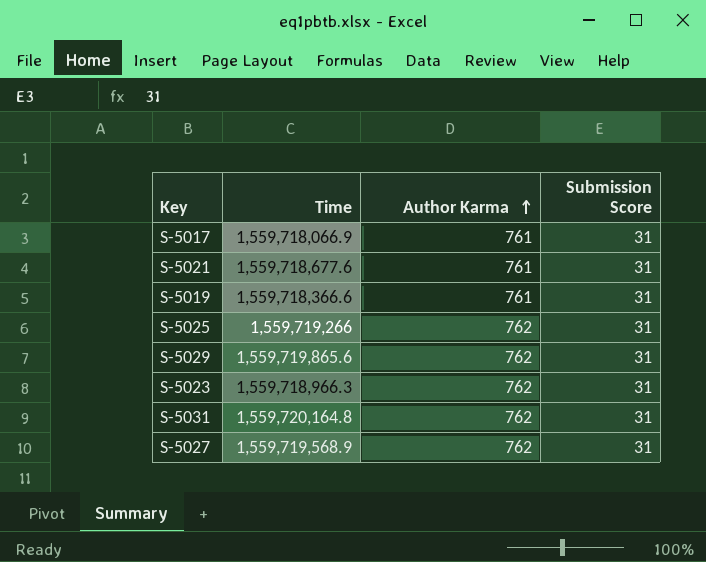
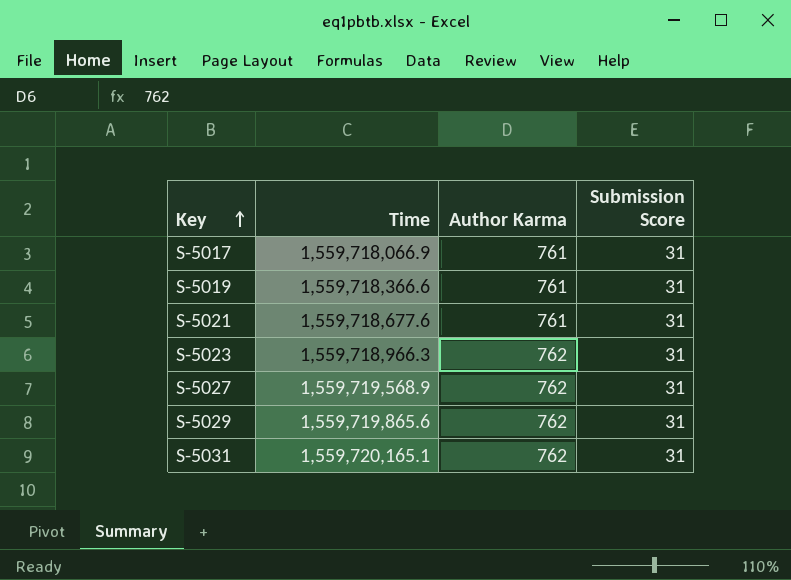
row order: Author Karma ascending -> Key ascending
row S-5025: 1,559,719,266 | 762 | 31 -> none
S-5031 | Time: 1,559,720,164.8 -> 1,559,720,165.1

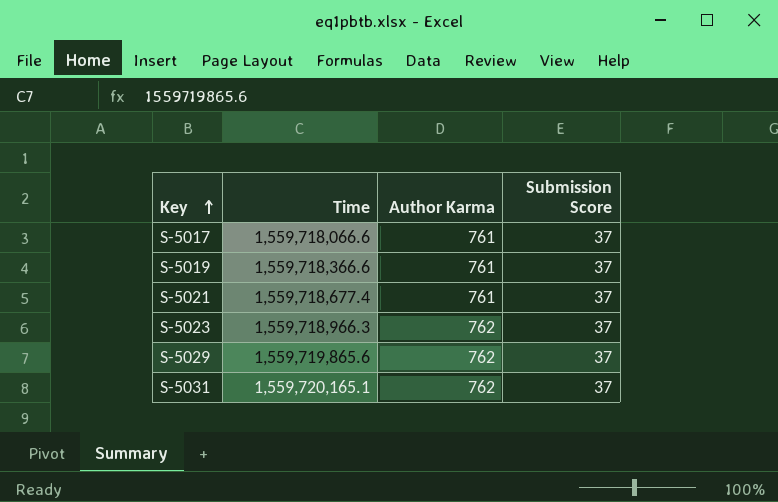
row S-5027: 1,559,719,568.9 | 762 | 31 -> none
S-5017 | Time: 1,559,718,066.9 -> 1,559,718,066.6
S-5017 | Submission Score: 31 -> 37
S-5019 | Submission Score: 31 -> 37
S-5021 | Time: 1,559,718,677.6 -> 1,559,718,677.4
S-5021 | Submission Score: 31 -> 37
S-5023 | Submission Score: 31 -> 37
S-5029 | Submission Score: 31 -> 37
S-5031 | Submission Score: 31 -> 37

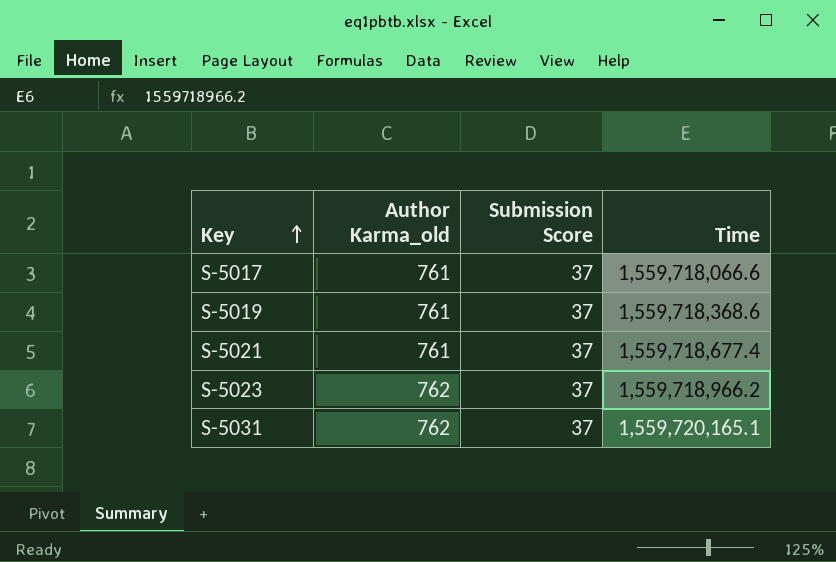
column name: Author Karma -> Author Karma_old
column Time | position: 2 -> 4
row S-5029: 1,559,719,865.6 | 762 | 37 -> none
S-5019 | Time: 1,559,718,366.6 -> 1,559,718,368.6
S-5023 | Time: 1,559,718,966.3 -> 1,559,718,966.2

